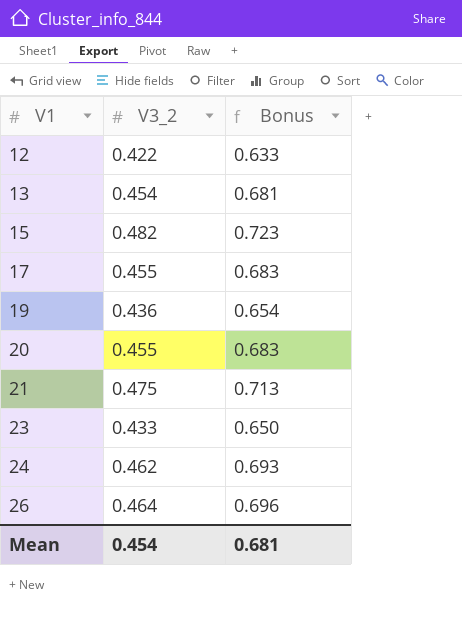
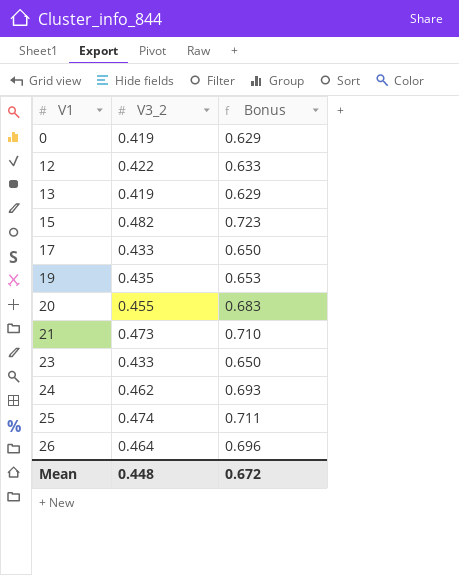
row 0: none -> 0.419 | 0.629
13 | V3_2: 0.454 -> 0.419
13 | Bonus: 0.681 -> 0.629
17 | V3_2: 0.455 -> 0.433
17 | Bonus: 0.683 -> 0.650
19 | V3_2: 0.436 -> 0.435
19 | Bonus: 0.654 -> 0.653
21 | V3_2: 0.475 -> 0.473
21 | Bonus: 0.713 -> 0.710
row 25: none -> 0.474 | 0.711
Mean | V3_2: 0.454 -> 0.448
Mean | Bonus: 0.681 -> 0.672

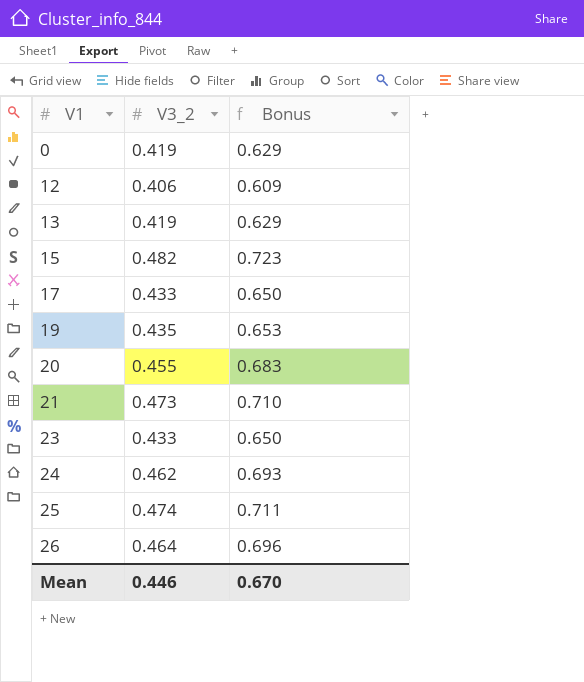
12 | V3_2: 0.422 -> 0.406
12 | Bonus: 0.633 -> 0.609
Mean | V3_2: 0.448 -> 0.446
Mean | Bonus: 0.672 -> 0.670

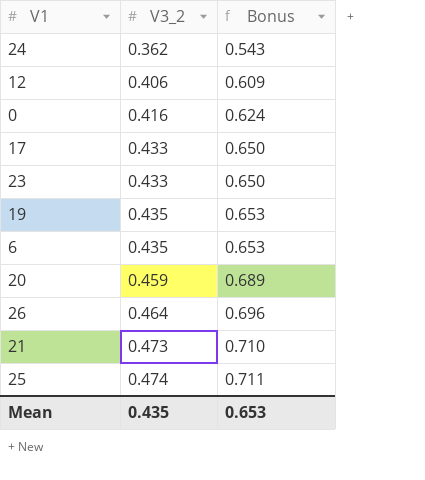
row order: V1 ascending -> V3_2 ascending
row 13: 0.419 | 0.629 -> none
row 15: 0.482 | 0.723 -> none
24 | V3_2: 0.462 -> 0.362
24 | Bonus: 0.693 -> 0.543
0 | V3_2: 0.419 -> 0.416
0 | Bonus: 0.629 -> 0.624
row 6: none -> 0.435 | 0.653
20 | V3_2: 0.455 -> 0.459
20 | Bonus: 0.683 -> 0.689
Mean | V3_2: 0.446 -> 0.435
Mean | Bonus: 0.670 -> 0.653

